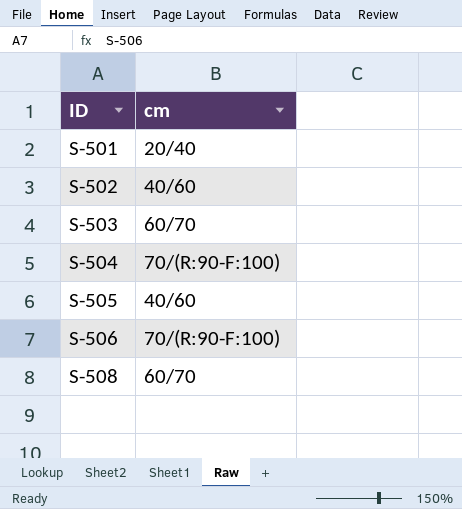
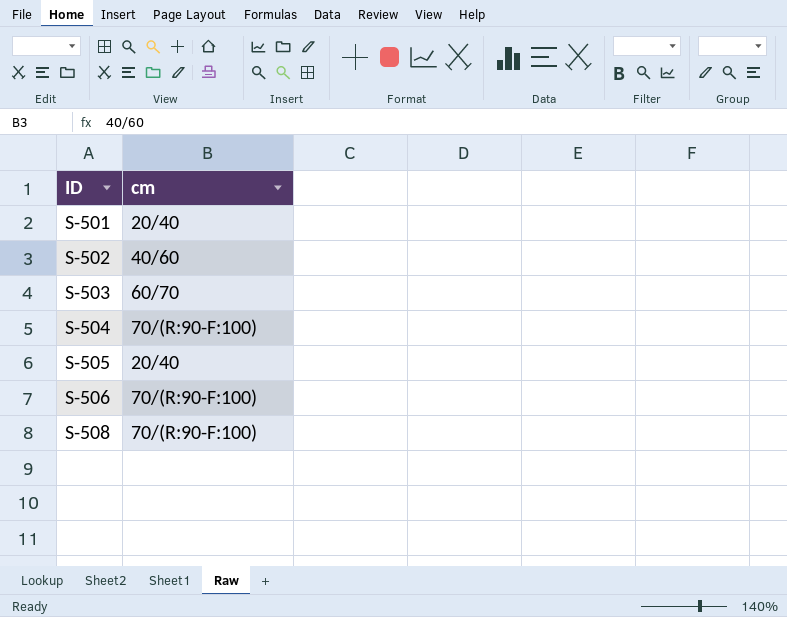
S-505 | cm: 40/60 -> 20/40
S-508 | cm: 60/70 -> 70/(R:90-F:100)

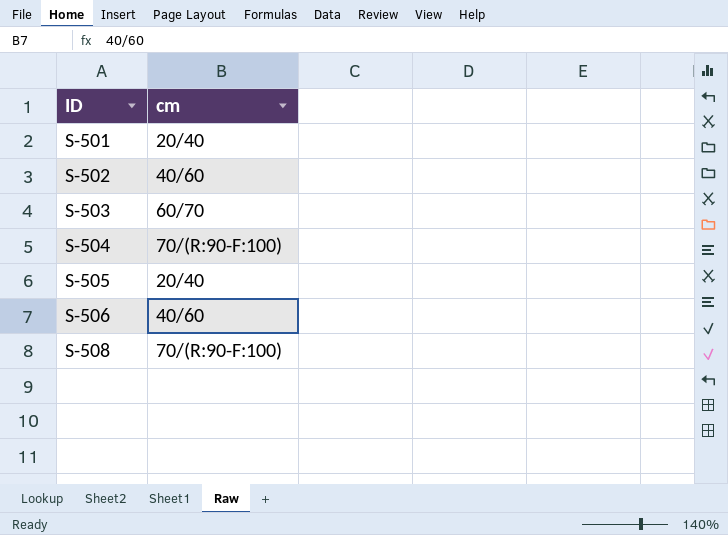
S-506 | cm: 70/(R:90-F:100) -> 40/60

